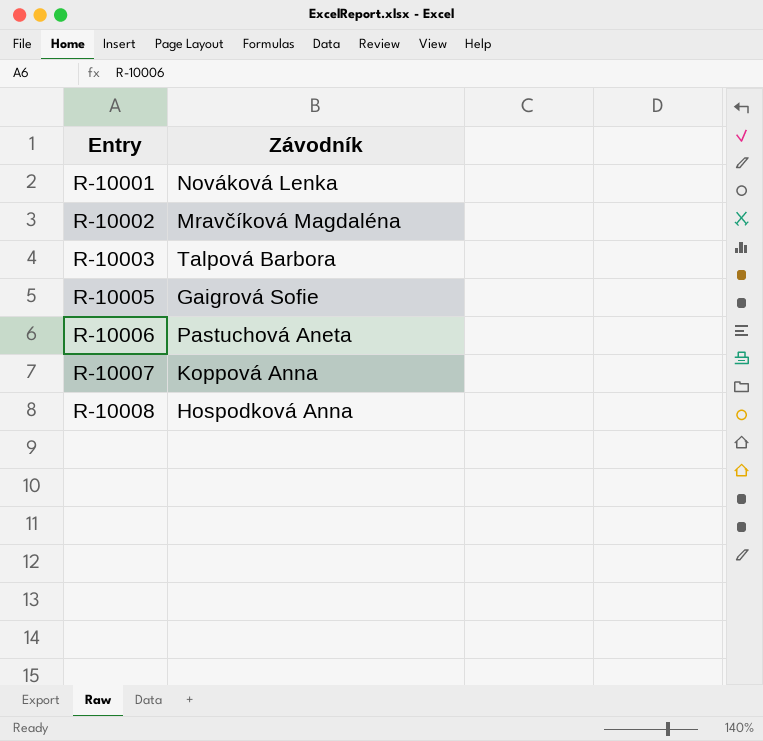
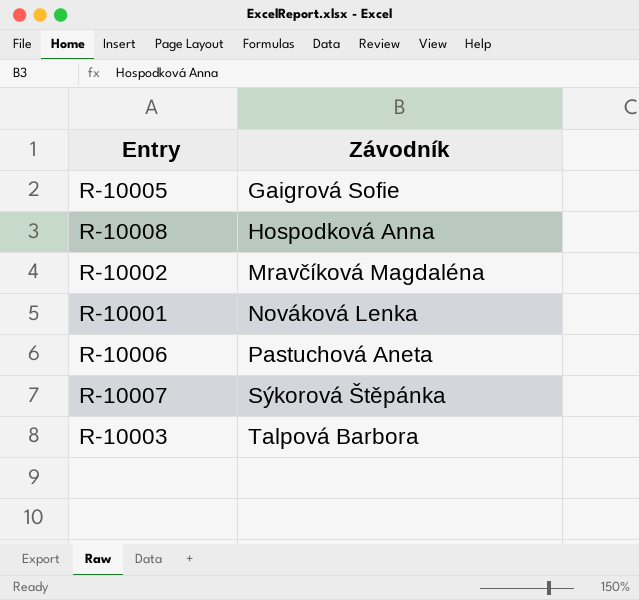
row order: Entry ascending -> Závodník ascending
R-10007 | Závodník: Koppová Anna -> Sýkorová Štěpánka

